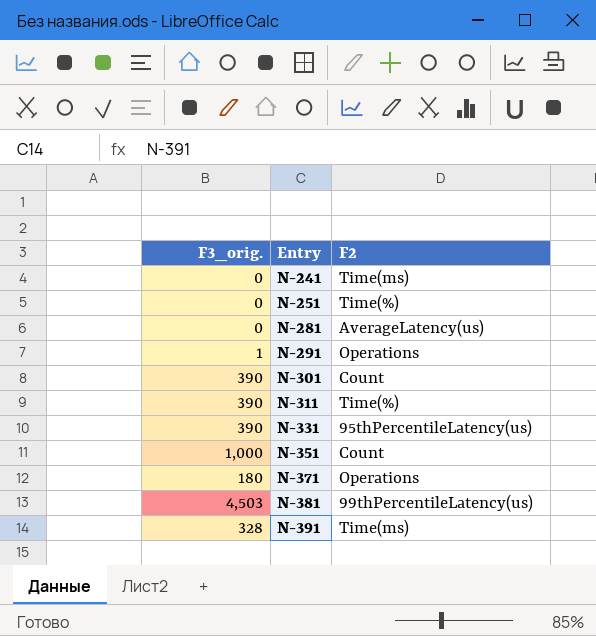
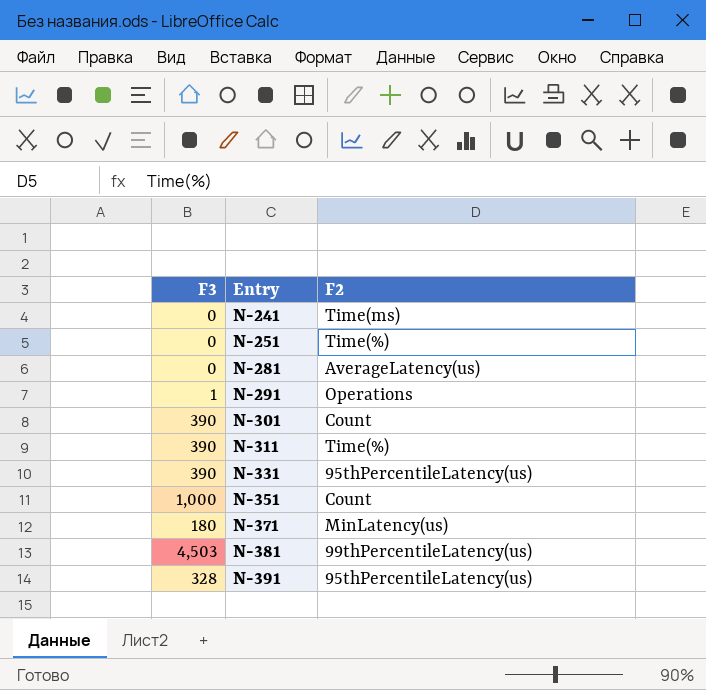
column name: F3_orig. -> F3
N-371 | F2: Operations -> MinLatency(us)
N-391 | F2: Time(ms) -> 95thPercentileLatency(us)

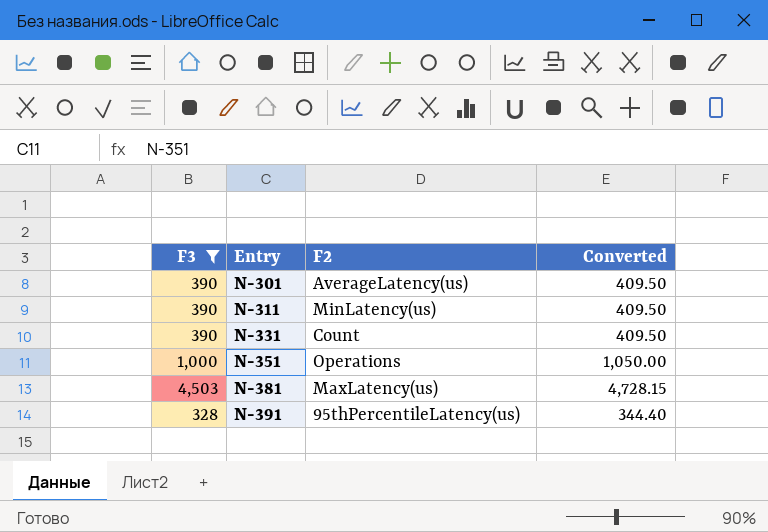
filter: none -> F3 >= 328
column Converted | formula: none -> [F3] * 1.05
N-301 | F2: Count -> AverageLatency(us)
N-311 | F2: Time(%) -> MinLatency(us)
N-331 | F2: 95thPercentileLatency(us) -> Count
N-351 | F2: Count -> Operations
N-381 | F2: 99thPercentileLatency(us) -> MaxLatency(us)

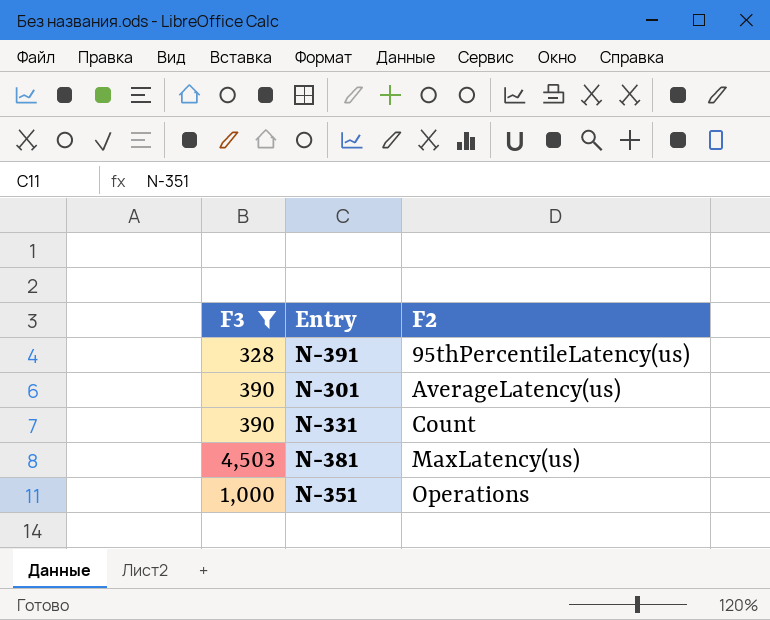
row order: Entry ascending -> F2 ascending
column Converted | formula: [F3] * 1.05 -> none
row N-311: 390 | MinLatency(us) | 409.50 -> none

